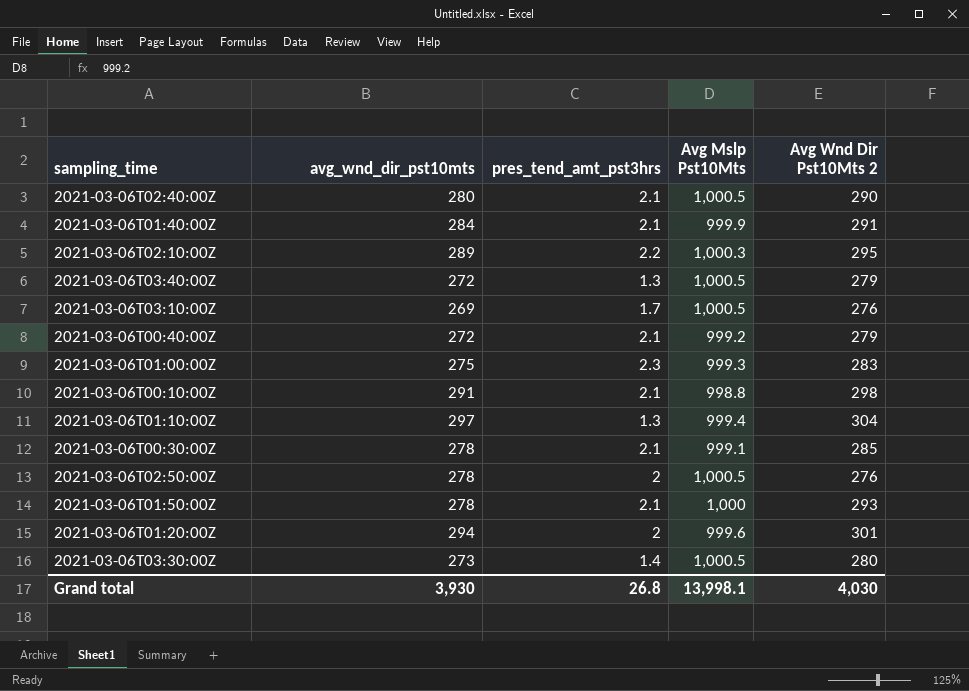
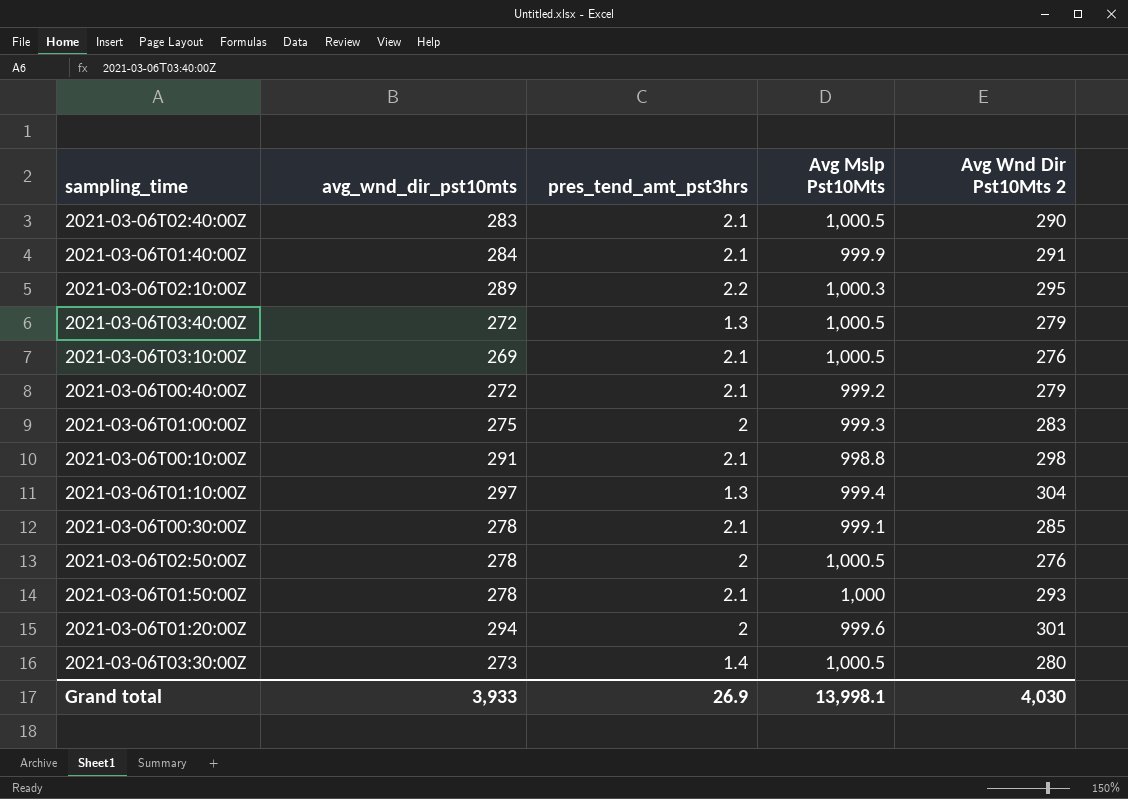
2021-03-06T02:40:00Z | avg_wnd_dir_pst10mts: 280 -> 283
2021-03-06T03:10:00Z | pres_tend_amt_pst3hrs: 1.7 -> 2.1
2021-03-06T01:00:00Z | pres_tend_amt_pst3hrs: 2.3 -> 2
Grand total | avg_wnd_dir_pst10mts: 3,930 -> 3,933
Grand total | pres_tend_amt_pst3hrs: 26.8 -> 26.9

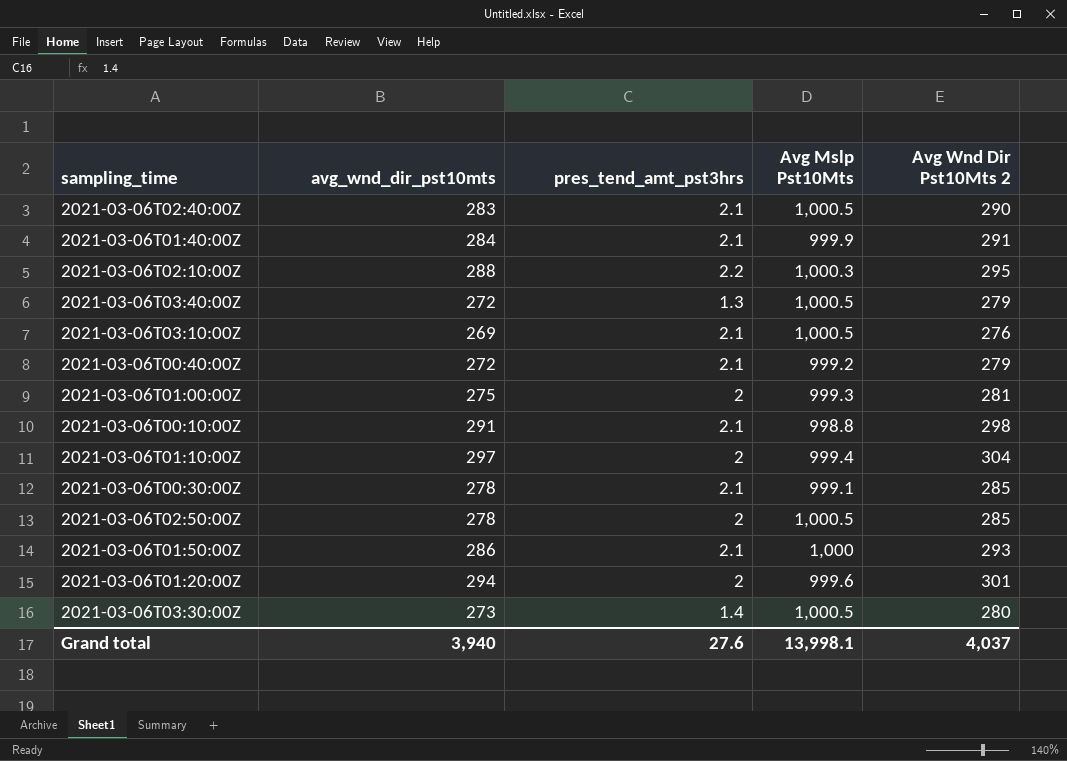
2021-03-06T02:10:00Z | avg_wnd_dir_pst10mts: 289 -> 288
2021-03-06T01:00:00Z | Avg Wnd Dir Pst10Mts 2: 283 -> 281
2021-03-06T01:10:00Z | pres_tend_amt_pst3hrs: 1.3 -> 2
2021-03-06T02:50:00Z | Avg Wnd Dir Pst10Mts 2: 276 -> 285
2021-03-06T01:50:00Z | avg_wnd_dir_pst10mts: 278 -> 286
Grand total | avg_wnd_dir_pst10mts: 3,933 -> 3,940
Grand total | pres_tend_amt_pst3hrs: 26.9 -> 27.6
Grand total | Avg Wnd Dir Pst10Mts 2: 4,030 -> 4,037

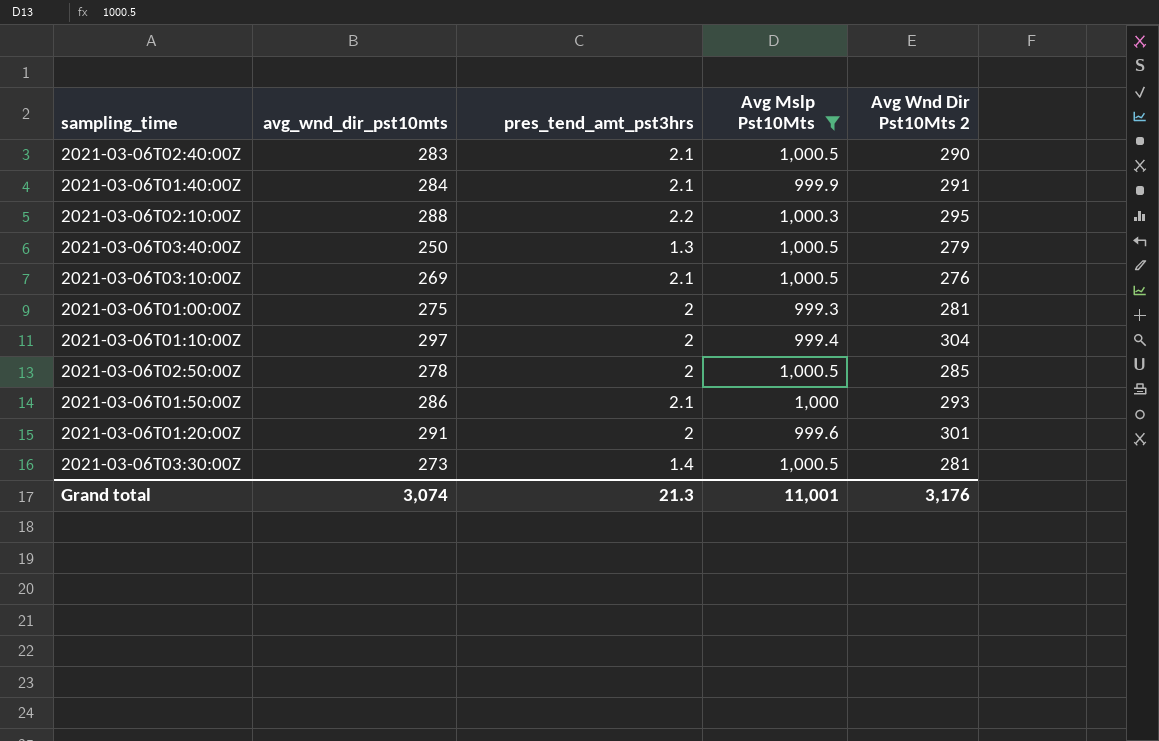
filter: none -> Avg Mslp Pst10Mts >= 999.3
2021-03-06T03:40:00Z | avg_wnd_dir_pst10mts: 272 -> 250
2021-03-06T01:20:00Z | avg_wnd_dir_pst10mts: 294 -> 291
2021-03-06T03:30:00Z | Avg Wnd Dir Pst10Mts 2: 280 -> 281
Grand total | avg_wnd_dir_pst10mts: 3,940 -> 3,074
Grand total | pres_tend_amt_pst3hrs: 27.6 -> 21.3
Grand total | Avg Mslp Pst10Mts: 13,998.1 -> 11,001
Grand total | Avg Wnd Dir Pst10Mts 2: 4,037 -> 3,176

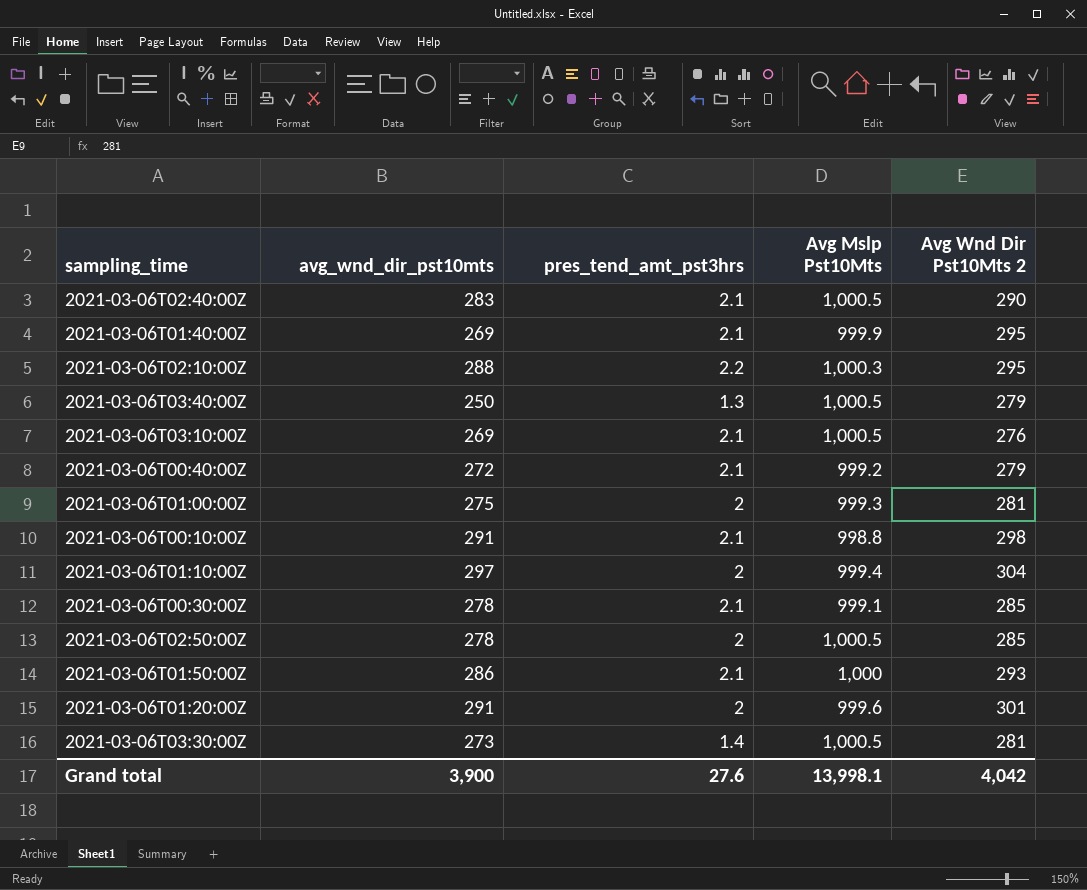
filter: Avg Mslp Pst10Mts >= 999.3 -> none
2021-03-06T01:40:00Z | avg_wnd_dir_pst10mts: 284 -> 269
2021-03-06T01:40:00Z | Avg Wnd Dir Pst10Mts 2: 291 -> 295
Grand total | avg_wnd_dir_pst10mts: 3,074 -> 3,900
Grand total | pres_tend_amt_pst3hrs: 21.3 -> 27.6
Grand total | Avg Mslp Pst10Mts: 11,001 -> 13,998.1
Grand total | Avg Wnd Dir Pst10Mts 2: 3,176 -> 4,042

